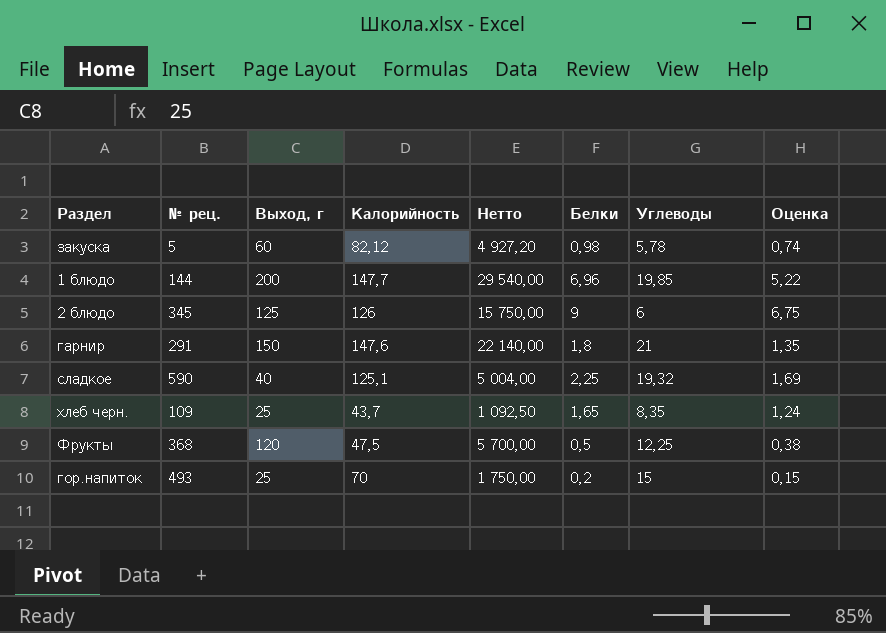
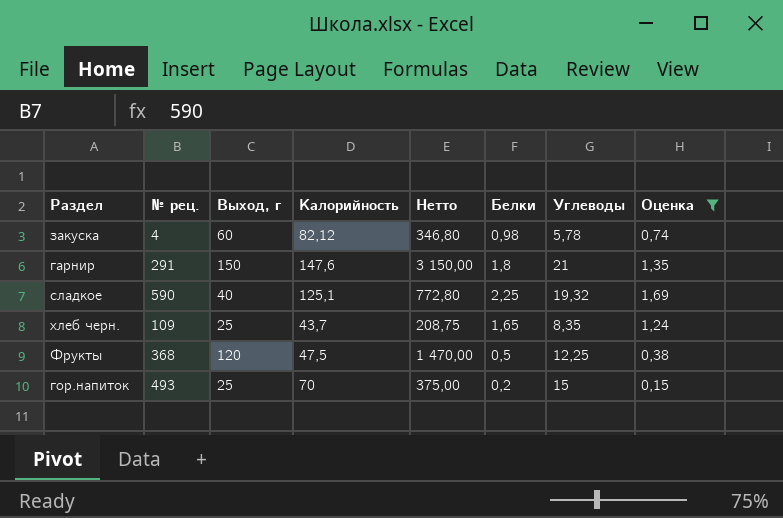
filter: none -> Оценка <= 1,69
column Нетто | formula: [Выход, г] * [Калорийность] -> [Выход, г] * [Углеводы]
закуска | № рец.: 5 -> 4

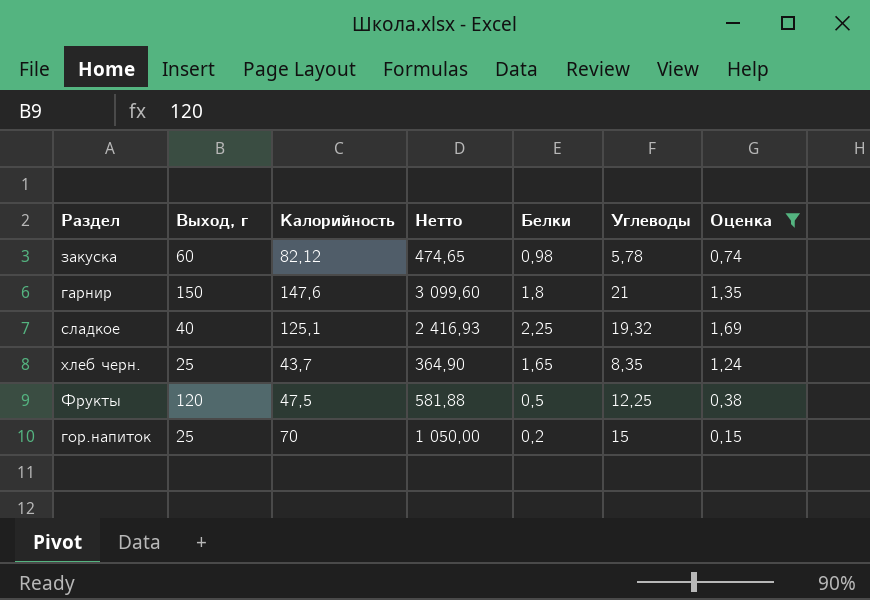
column № рец. | position: 2 -> none
column Нетто | formula: [Выход, г] * [Углеводы] -> [Калорийность] * [Углеводы]

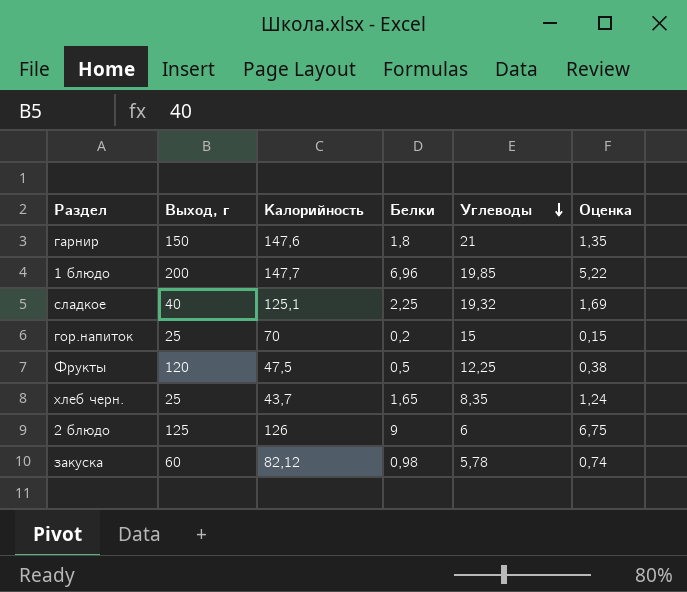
filter: Оценка <= 1,69 -> none
row order: none -> Углеводы descending
column Нетто | formula: [Калорийность] * [Углеводы] -> none

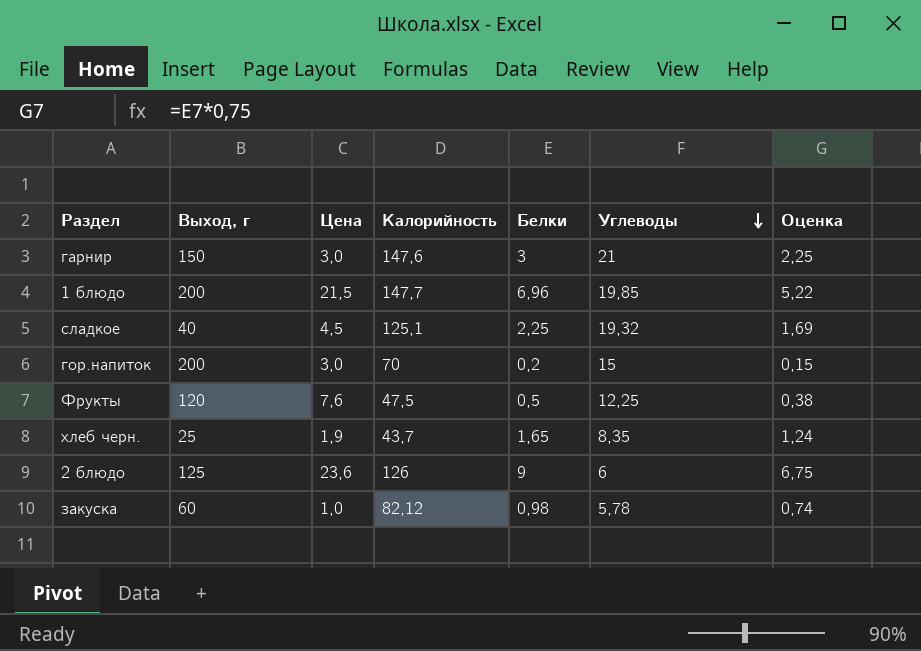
column Цена | position: none -> 3
гарнир | Белки: 1,8 -> 3
гарнир | Оценка: 1,35 -> 2,25
гор.напиток | Выход, г: 25 -> 200

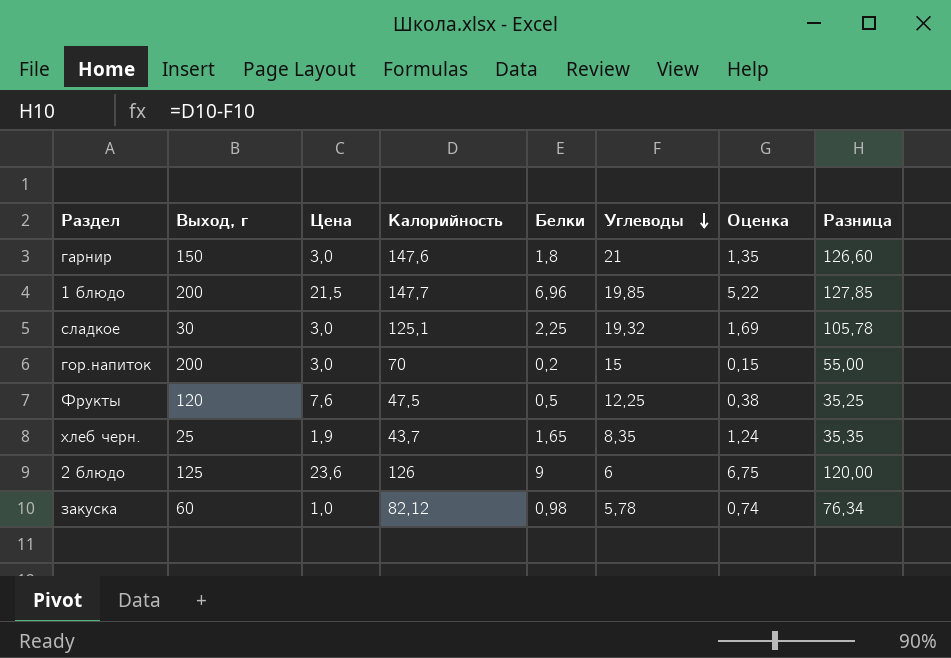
column Разница | formula: none -> [Калорийность] - [Углеводы]
гарнир | Белки: 3 -> 1,8
гарнир | Оценка: 2,25 -> 1,35
сладкое | Выход, г: 40 -> 30
сладкое | Цена: 4,5 -> 3,0

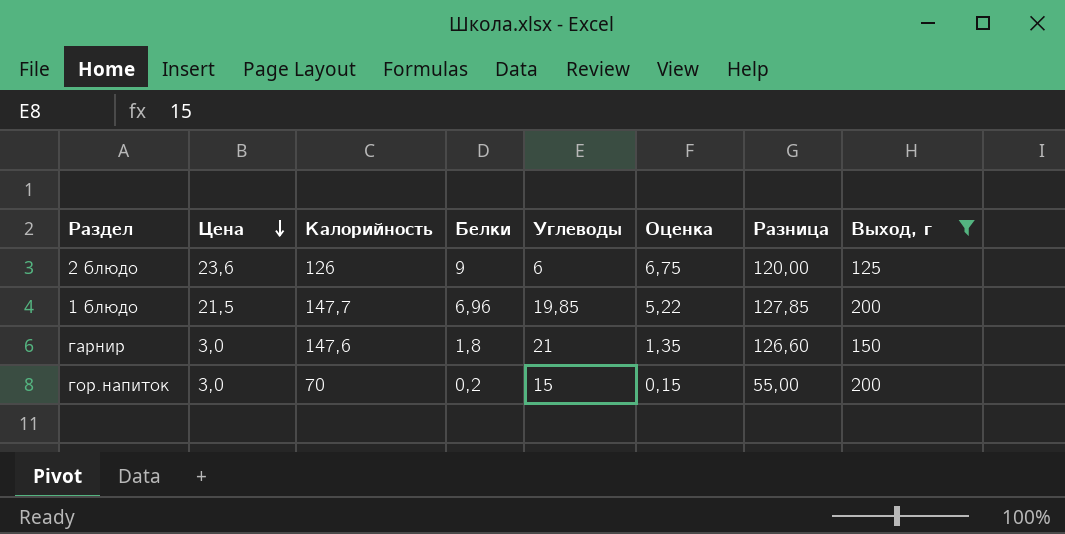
filter: none -> Выход, г >= 125
row order: Углеводы descending -> Цена descending
column Выход, г | position: 2 -> 8

